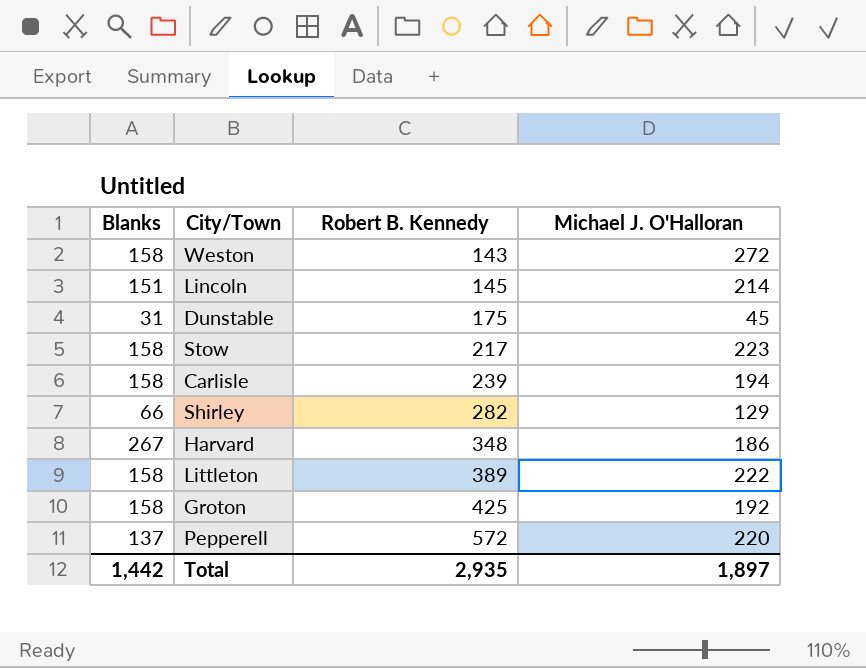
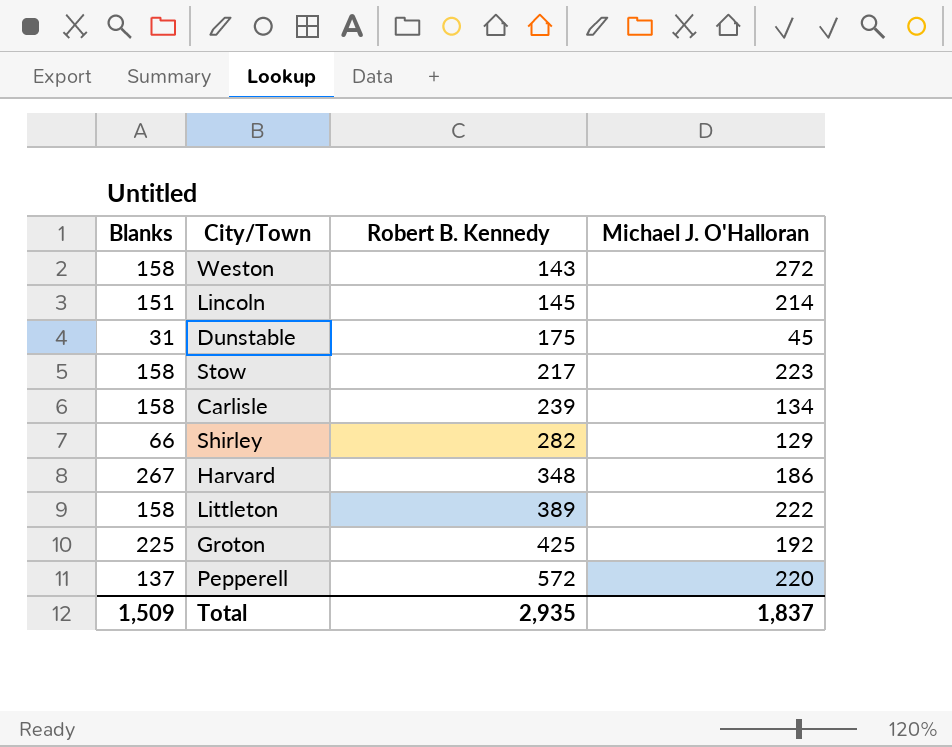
Carlisle | Michael J. O'Halloran: 194 -> 134
Groton | Blanks: 158 -> 225
Total | Blanks: 1,442 -> 1,509
Total | Michael J. O'Halloran: 1,897 -> 1,837

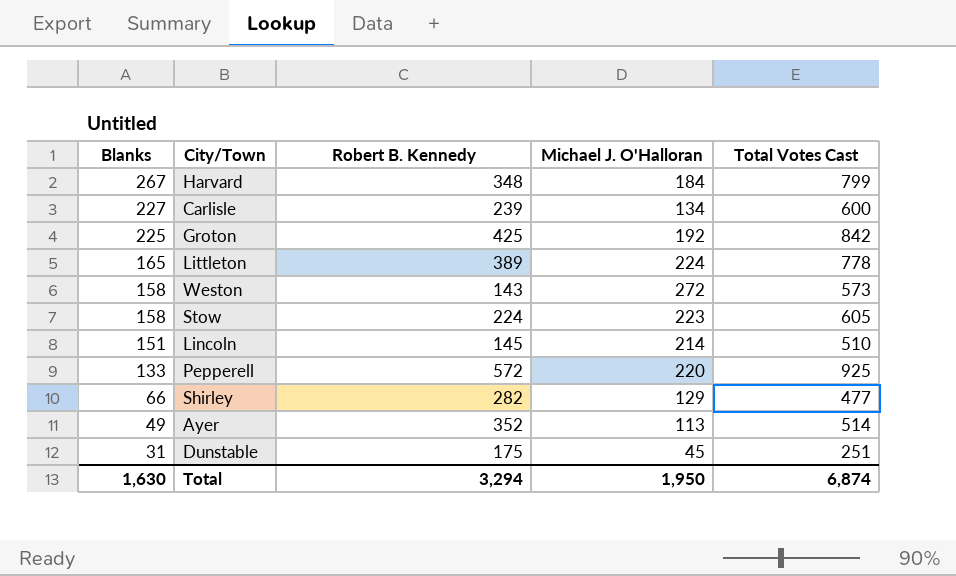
row order: Robert B. Kennedy ascending -> Blanks descending
column Total Votes Cast | formula: none -> [Blanks] + [Robert B. Kennedy] + [Michael J. O'Halloran]
Harvard | Michael J. O'Halloran: 186 -> 184
Carlisle | Blanks: 158 -> 227
Littleton | Blanks: 158 -> 165
Littleton | Michael J. O'Halloran: 222 -> 224
Stow | Robert B. Kennedy: 217 -> 224
Pepperell | Blanks: 137 -> 133
row Ayer: none -> 49 | 352 | 113 | 514
Total | Blanks: 1,509 -> 1,630
Total | Robert B. Kennedy: 2,935 -> 3,294
Total | Michael J. O'Halloran: 1,837 -> 1,950

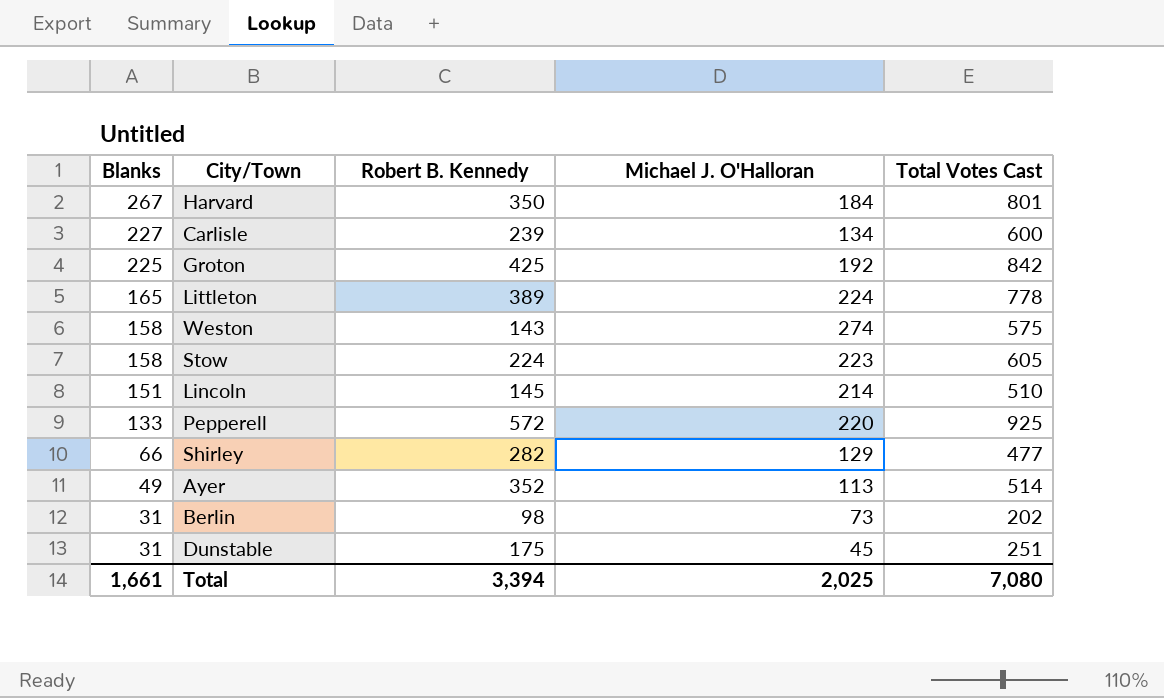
Harvard | Robert B. Kennedy: 348 -> 350
Harvard | Total Votes Cast: 799 -> 801
Weston | Michael J. O'Halloran: 272 -> 274
Weston | Total Votes Cast: 573 -> 575
row Berlin: none -> 31 | 98 | 73 | 202
Total | Blanks: 1,630 -> 1,661
Total | Robert B. Kennedy: 3,294 -> 3,394
Total | Michael J. O'Halloran: 1,950 -> 2,025
Total | Total Votes Cast: 6,874 -> 7,080

